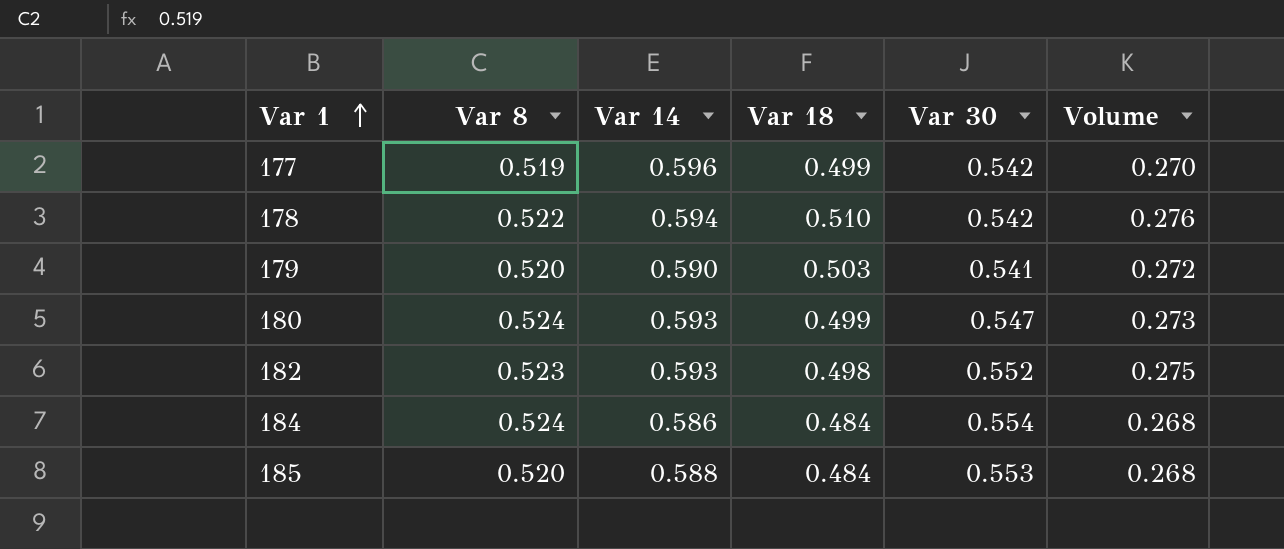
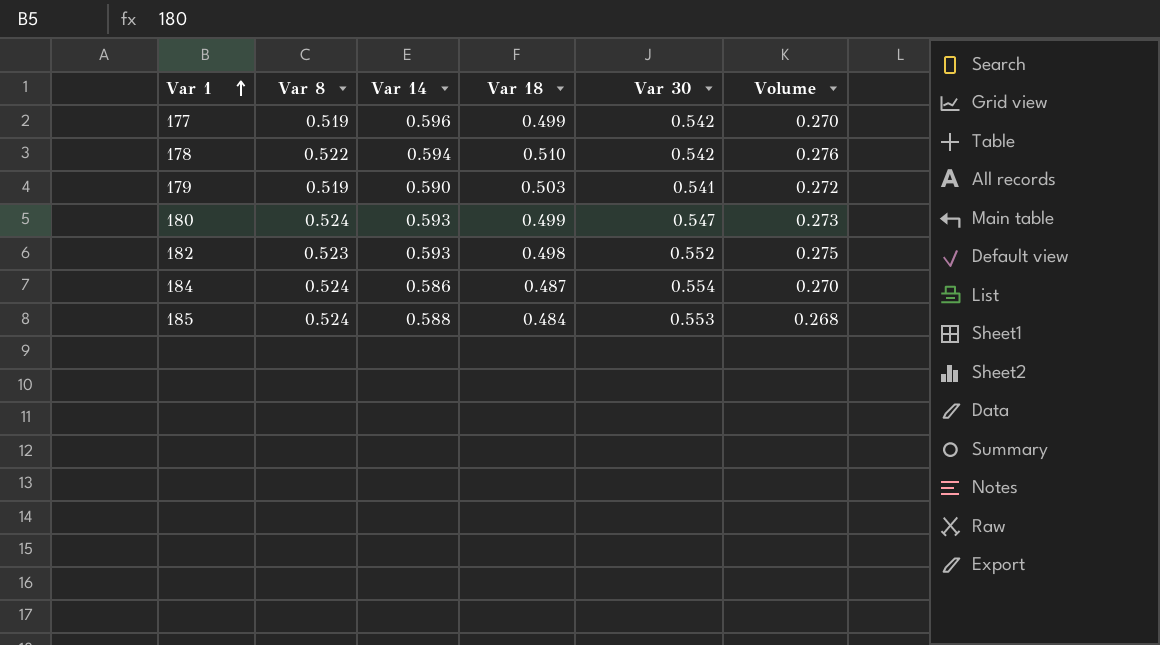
179 | Var 8: 0.520 -> 0.519
184 | Var 18: 0.484 -> 0.487
184 | Volume: 0.268 -> 0.270
185 | Var 8: 0.520 -> 0.524

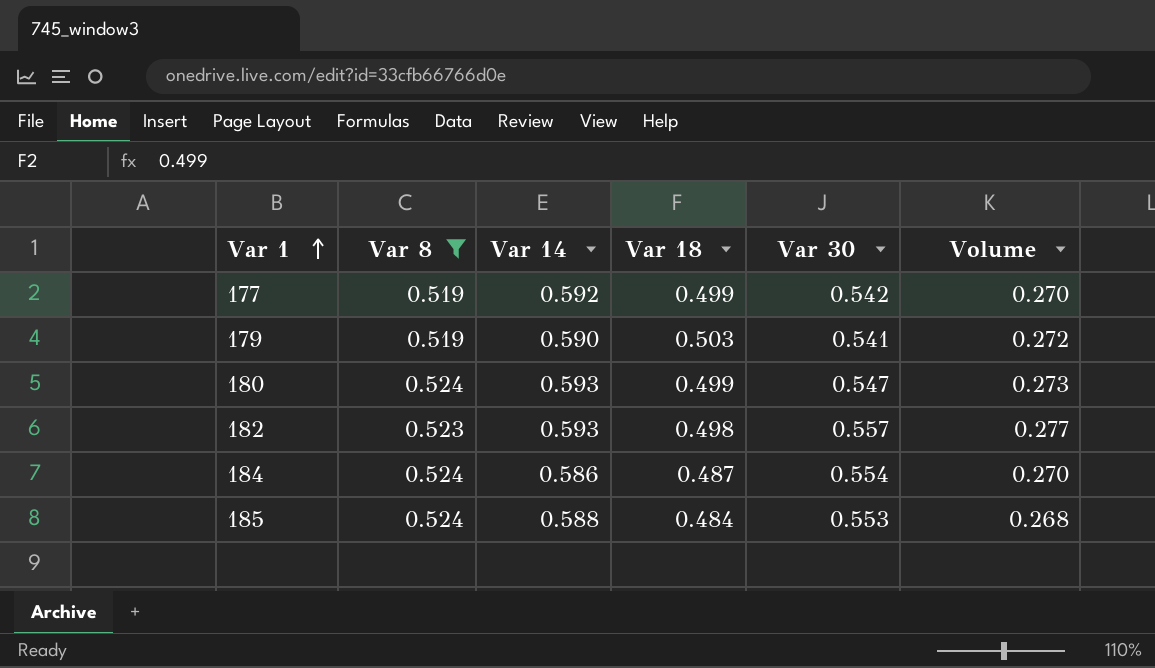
filter: none -> Var 8 != 0.522
177 | Var 14: 0.596 -> 0.592
182 | Var 30: 0.552 -> 0.557
182 | Volume: 0.275 -> 0.277

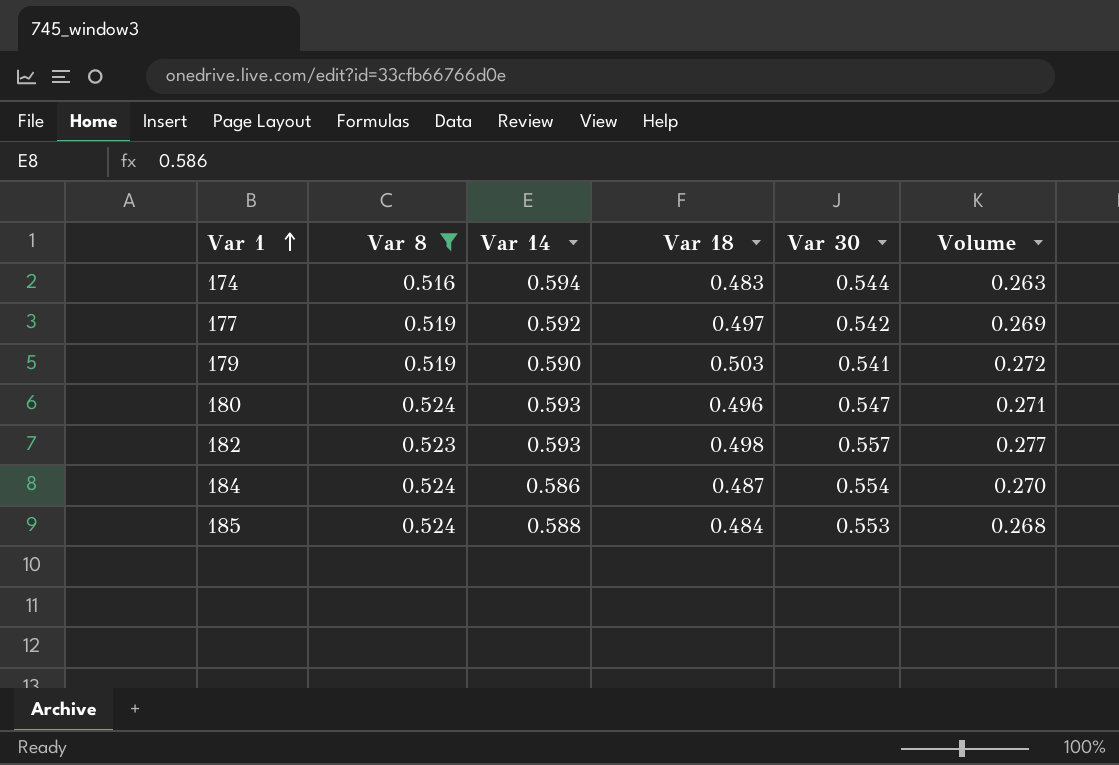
row 174: none -> 0.516 | 0.594 | 0.483 | 0.544 | 0.263
177 | Var 18: 0.499 -> 0.497
177 | Volume: 0.270 -> 0.269
180 | Var 18: 0.499 -> 0.496
180 | Volume: 0.273 -> 0.271

